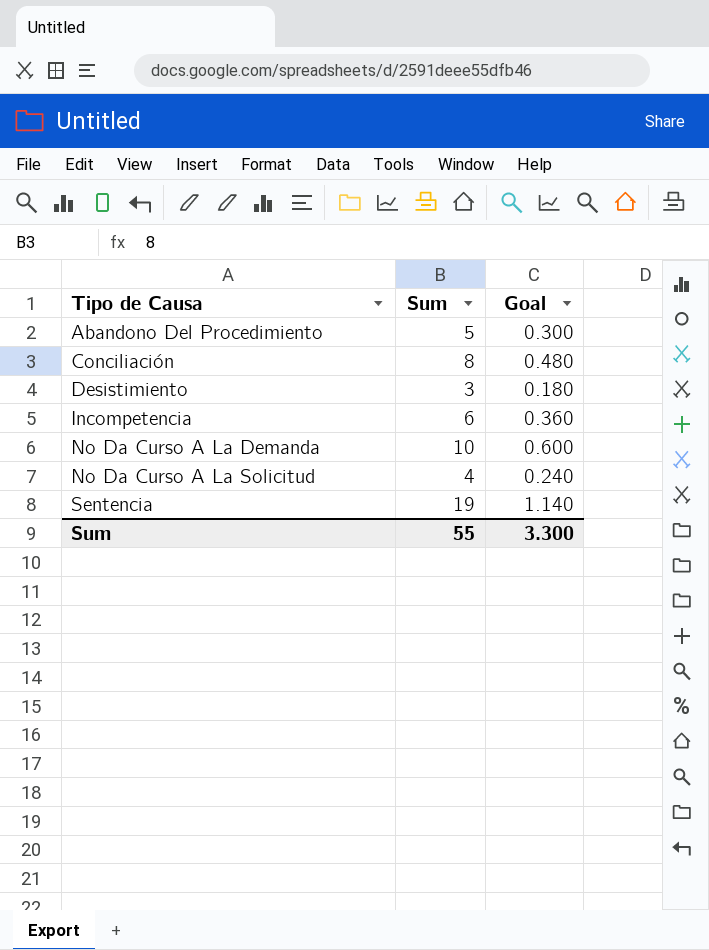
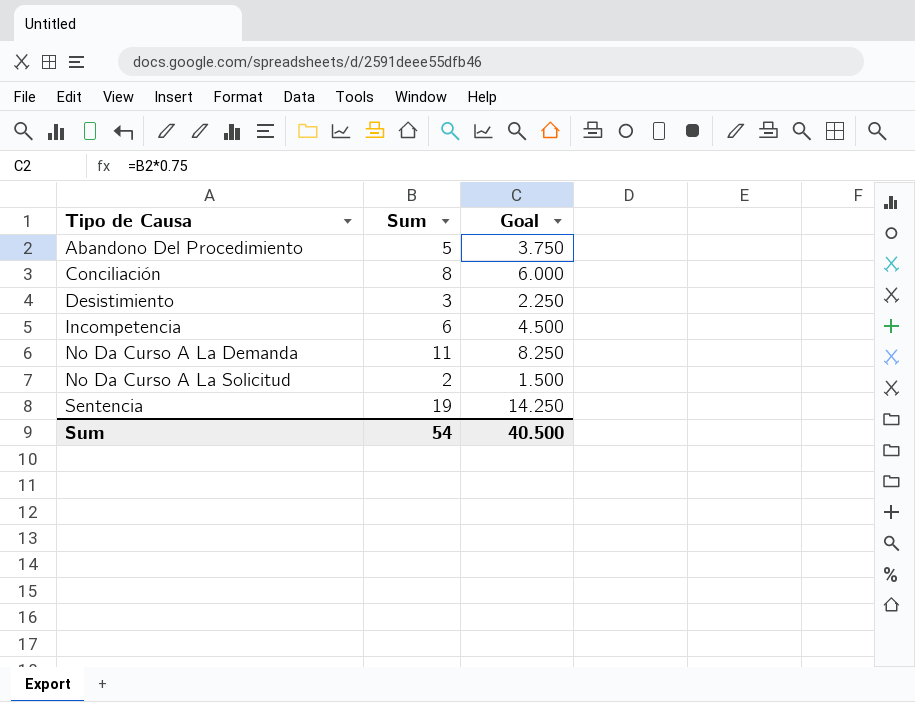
column Goal | formula: [Sum] * 0.06 -> [Sum] * 0.75
No Da Curso A La Demanda | Sum: 10 -> 11
No Da Curso A La Solicitud | Sum: 4 -> 2
Sum | Sum: 55 -> 54
Sum | Goal: 3.300 -> 40.500

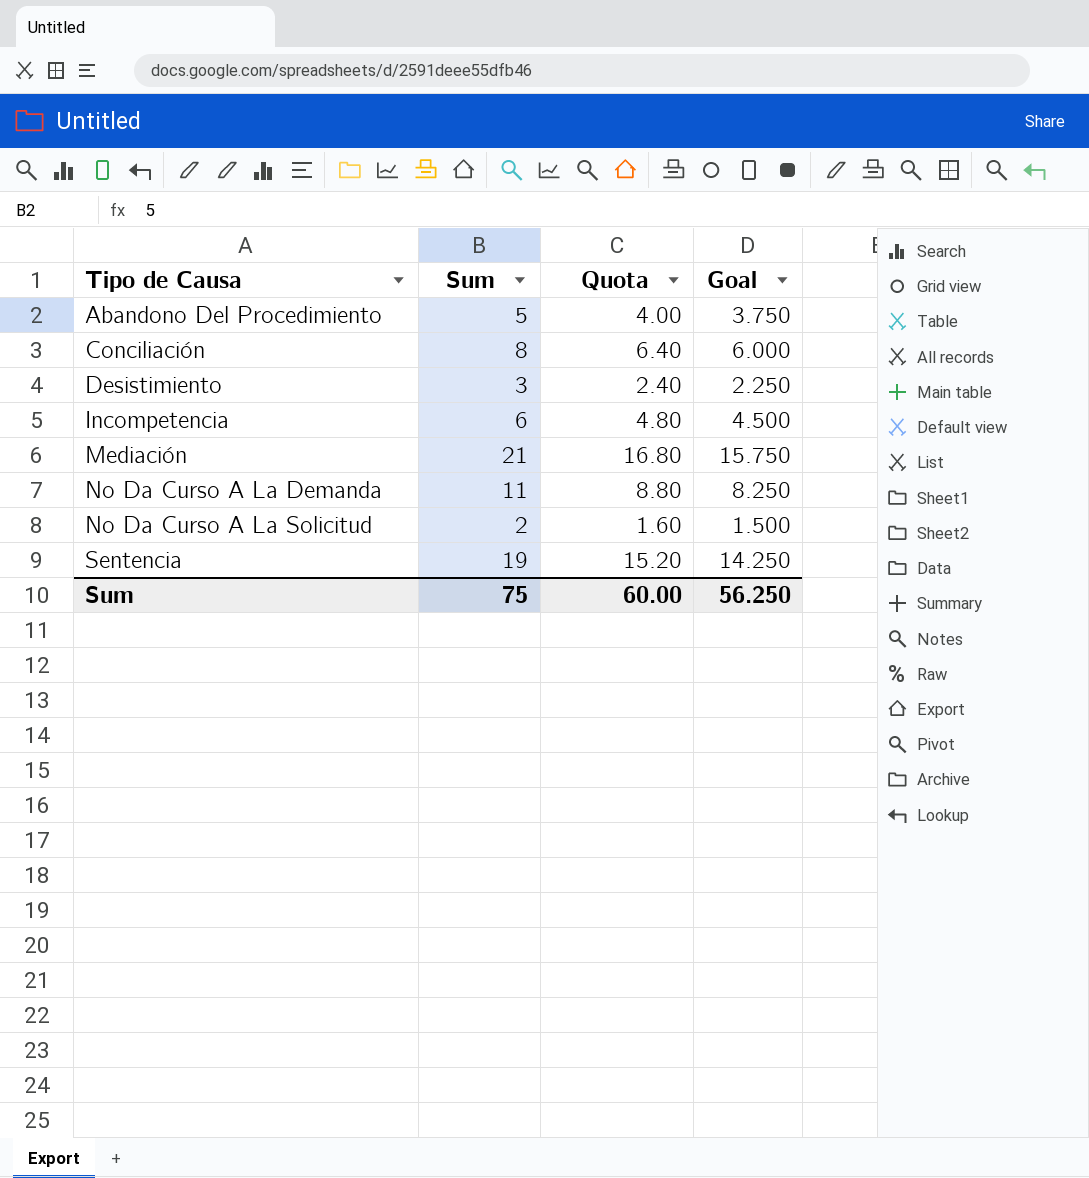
column Quota | formula: none -> [Sum] * 0.8
row Mediación: none -> 21 | 16.80 | 15.750
Sum | Sum: 54 -> 75
Sum | Goal: 40.500 -> 56.250

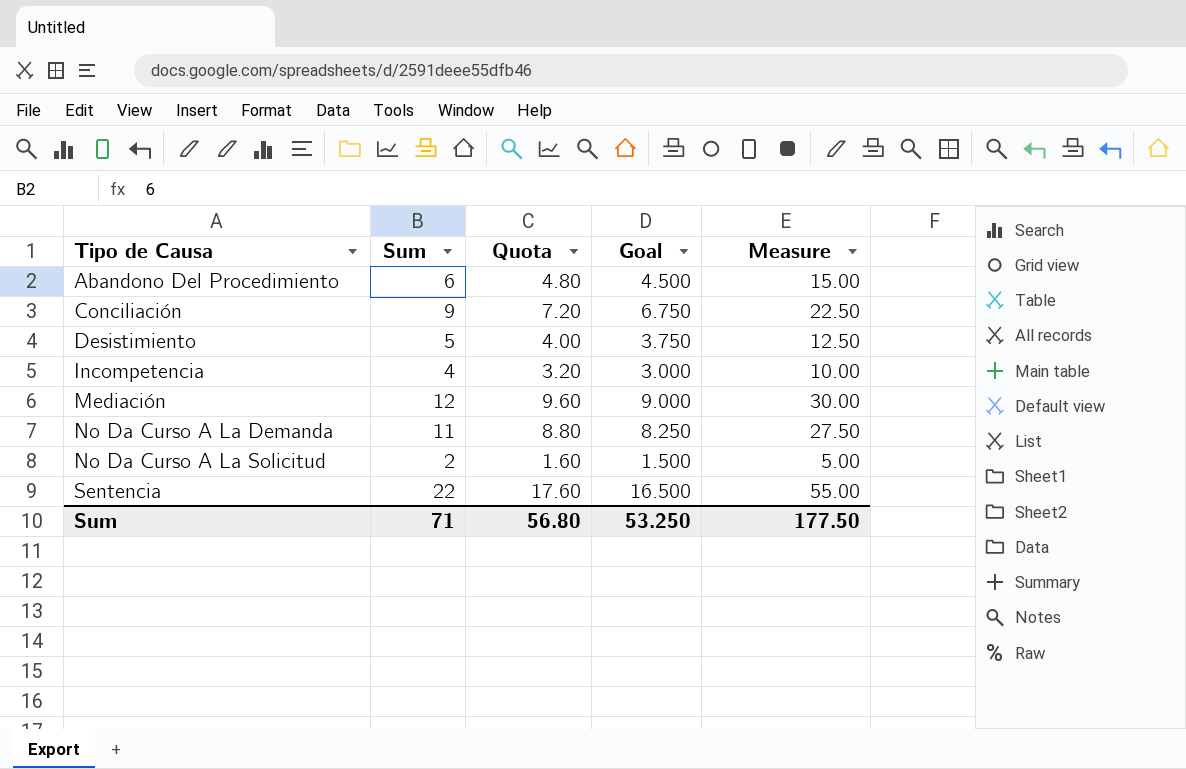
column Measure | formula: none -> [Sum] * 2.5
Abandono Del Procedimiento | Sum: 5 -> 6
Abandono Del Procedimiento | Quota: 4.00 -> 4.80
Abandono Del Procedimiento | Goal: 3.750 -> 4.500
Conciliación | Sum: 8 -> 9
Conciliación | Quota: 6.40 -> 7.20
Conciliación | Goal: 6.000 -> 6.750
Desistimiento | Sum: 3 -> 5
Desistimiento | Quota: 2.40 -> 4.00
Desistimiento | Goal: 2.250 -> 3.750
Incompetencia | Sum: 6 -> 4
Incompetencia | Quota: 4.80 -> 3.20
Incompetencia | Goal: 4.500 -> 3.000
Mediación | Sum: 21 -> 12
Mediación | Quota: 16.80 -> 9.60
Mediación | Goal: 15.750 -> 9.000
Sentencia | Sum: 19 -> 22
Sentencia | Quota: 15.20 -> 17.60
Sentencia | Goal: 14.250 -> 16.500
Sum | Sum: 75 -> 71
Sum | Quota: 60.00 -> 56.80
Sum | Goal: 56.250 -> 53.250

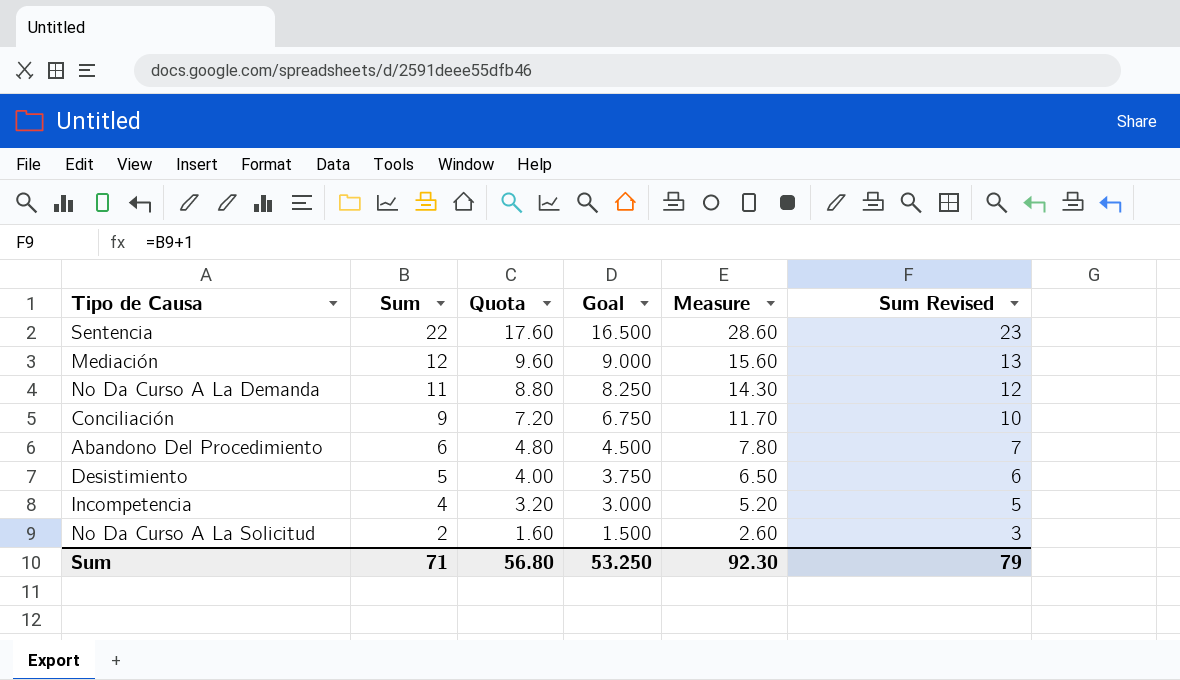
row order: Tipo de Causa ascending -> Sum descending
column Measure | formula: [Sum] * 2.5 -> [Sum] * 1.3
column Sum Revised | formula: none -> [Sum] + 1
Sum | Measure: 177.50 -> 92.30

